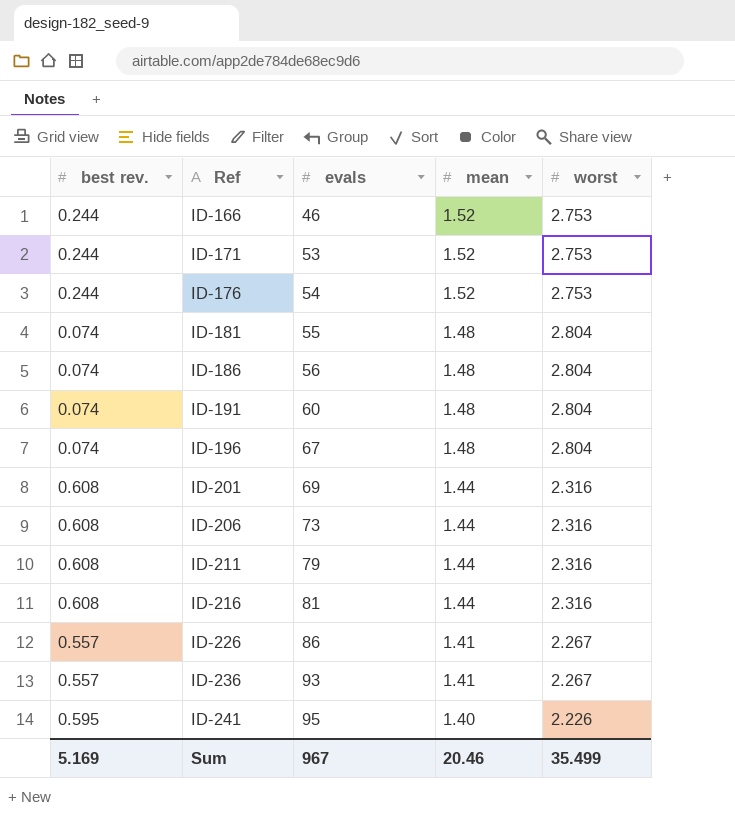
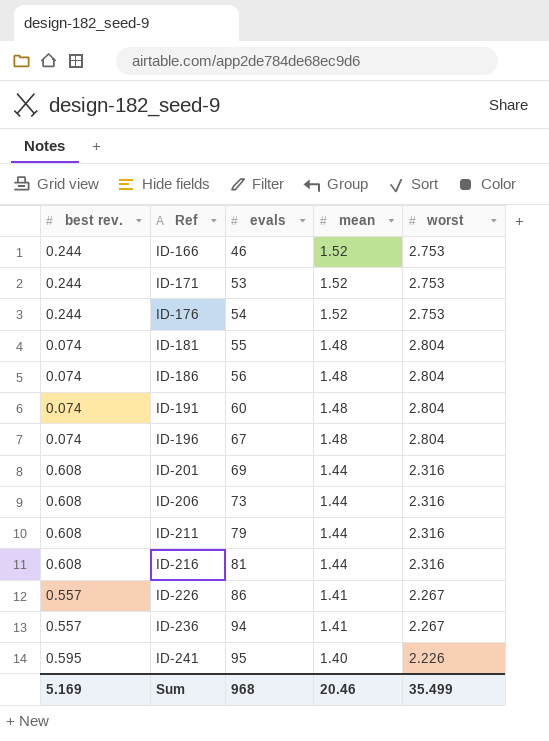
ID-236 | evals: 93 -> 94
Sum | evals: 967 -> 968

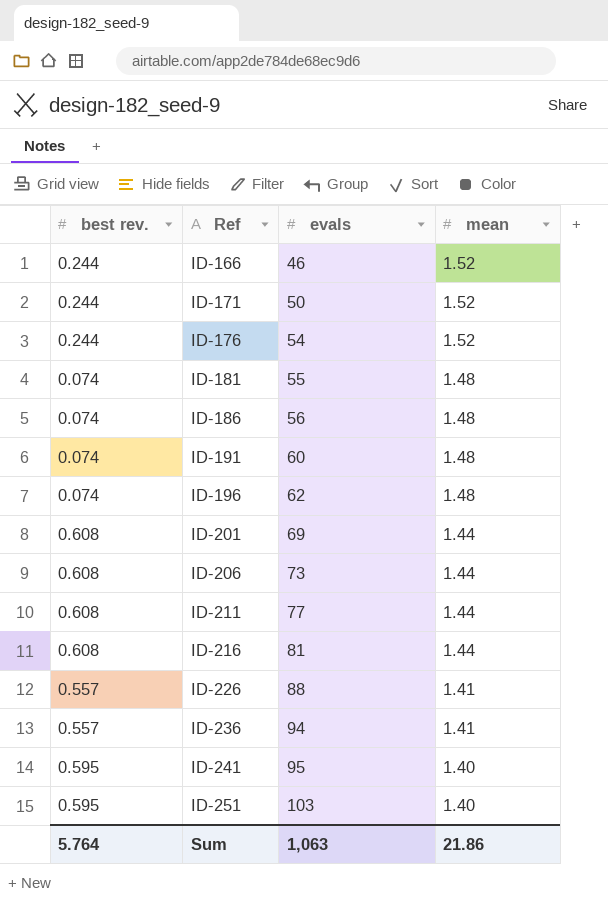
column worst | position: 5 -> none
ID-171 | evals: 53 -> 50
ID-196 | evals: 67 -> 62
ID-211 | evals: 79 -> 77
ID-226 | evals: 86 -> 88
row ID-251: none -> 0.595 | 103 | 1.40
Sum | best rev.: 5.169 -> 5.764
Sum | evals: 968 -> 1,063
Sum | mean: 20.46 -> 21.86

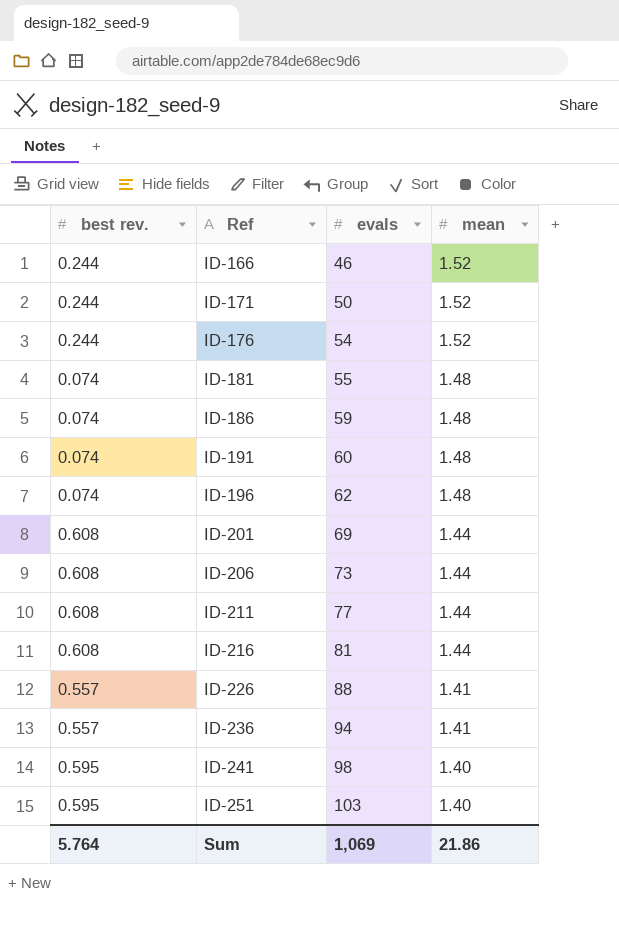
ID-186 | evals: 56 -> 59
ID-241 | evals: 95 -> 98
Sum | evals: 1,063 -> 1,069

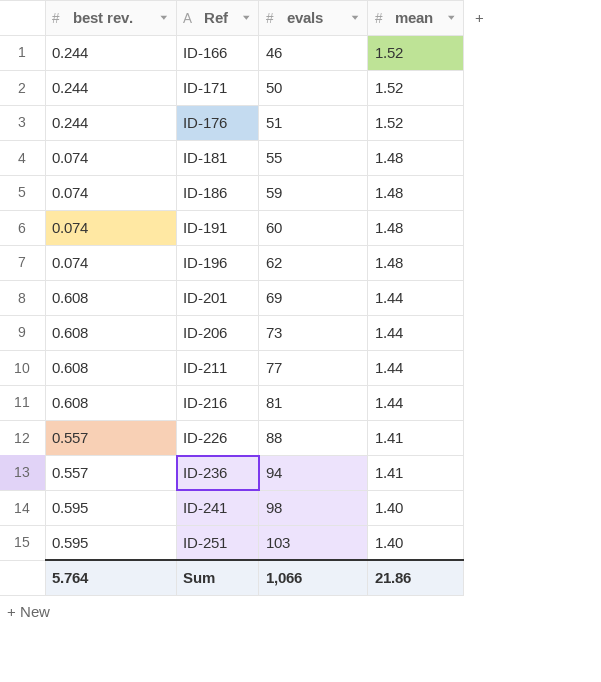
ID-176 | evals: 54 -> 51
Sum | evals: 1,069 -> 1,066

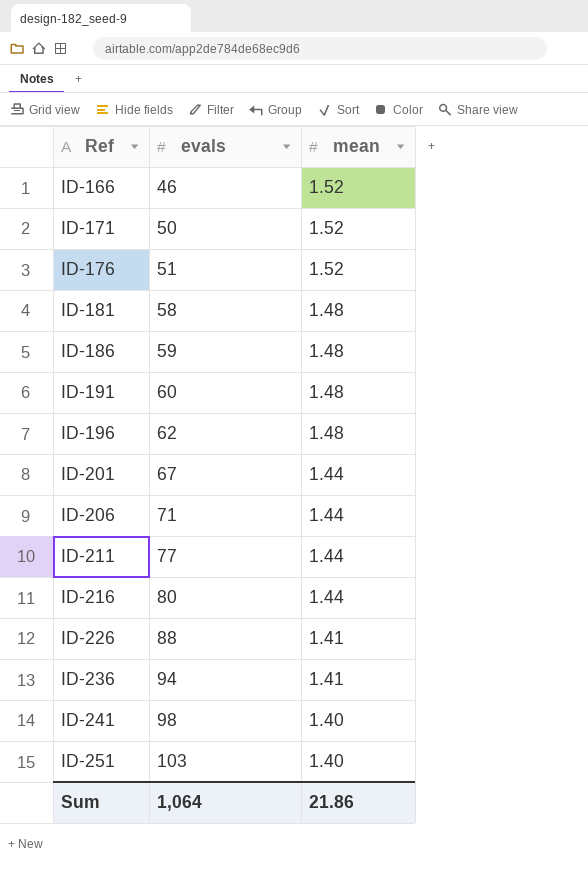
column best rev. | position: 1 -> none
ID-181 | evals: 55 -> 58
ID-201 | evals: 69 -> 67
ID-206 | evals: 73 -> 71
ID-216 | evals: 81 -> 80
Sum | evals: 1,066 -> 1,064

